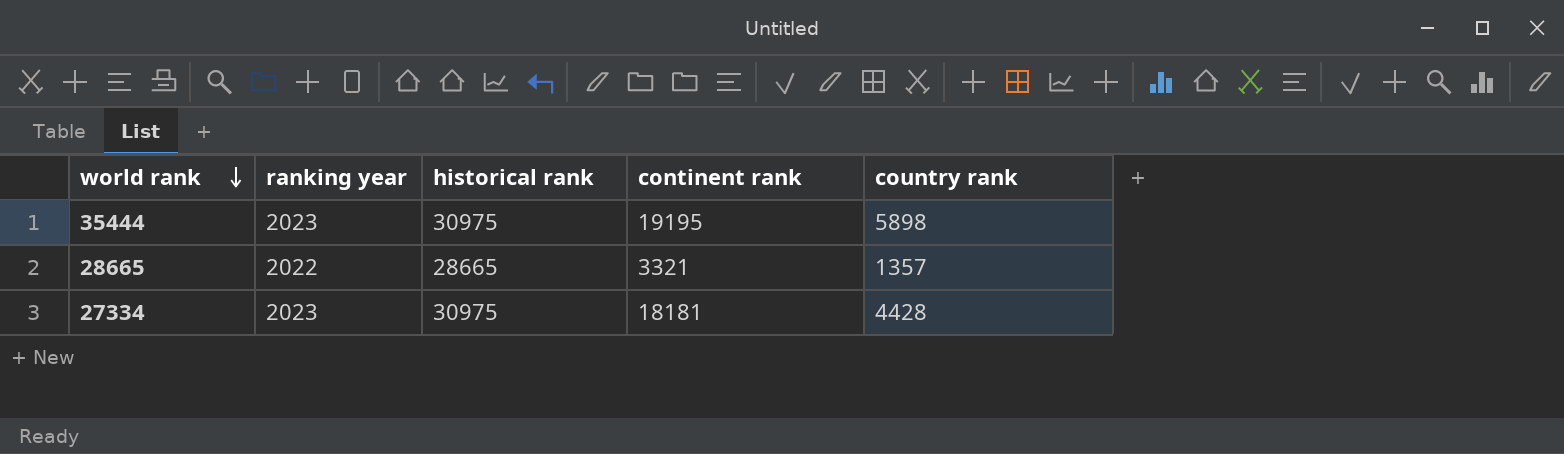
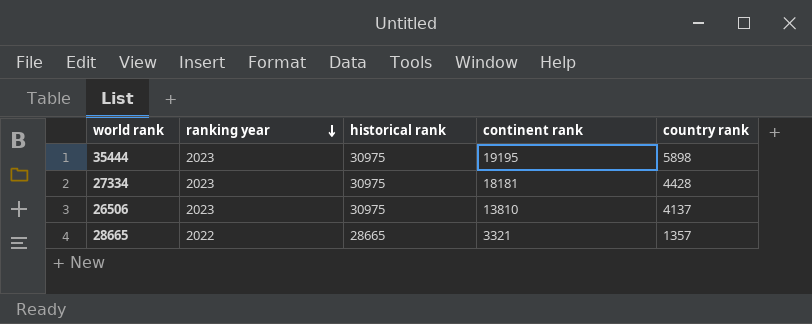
row order: world rank descending -> ranking year descending
row 26506: none -> 2023 | 30975 | 13810 | 4137

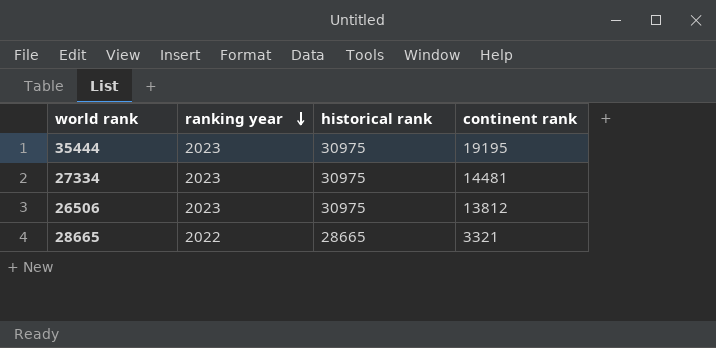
column country rank | position: 5 -> none
27334 | continent rank: 18181 -> 14481
26506 | continent rank: 13810 -> 13812

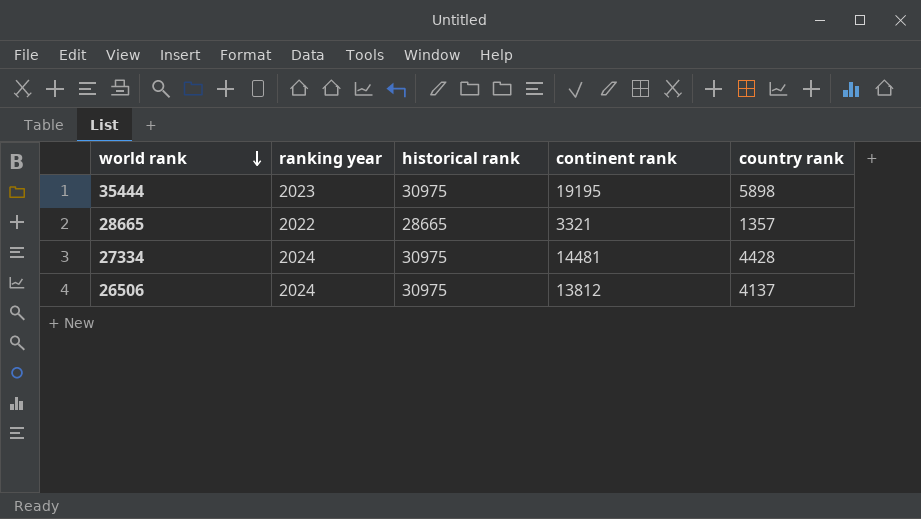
row order: ranking year descending -> world rank descending
column country rank | position: none -> 5
27334 | ranking year: 2023 -> 2024
26506 | ranking year: 2023 -> 2024

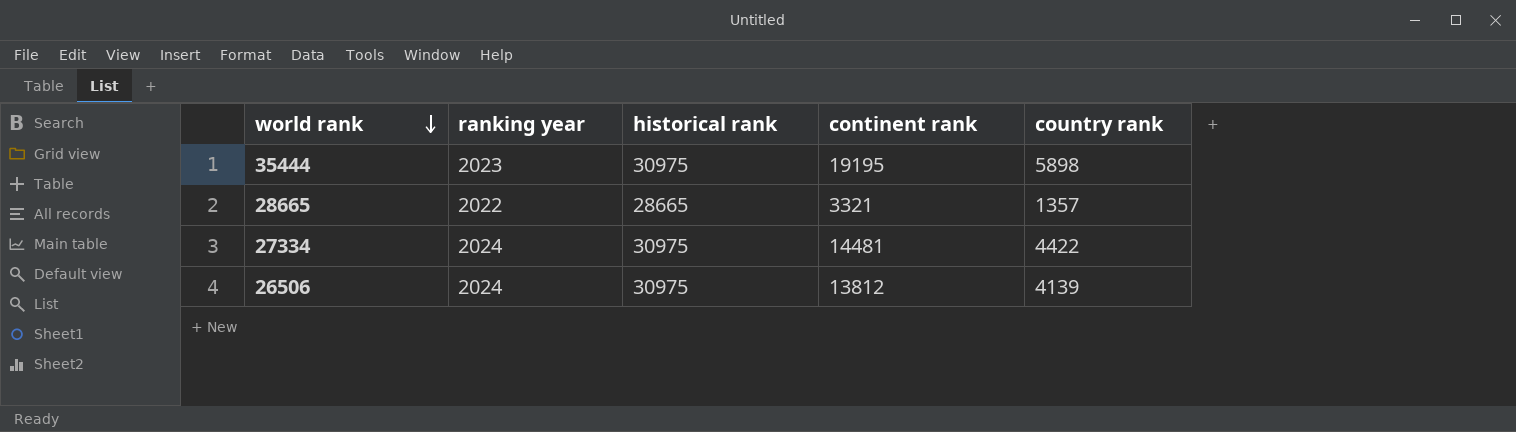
27334 | country rank: 4428 -> 4422
26506 | country rank: 4137 -> 4139

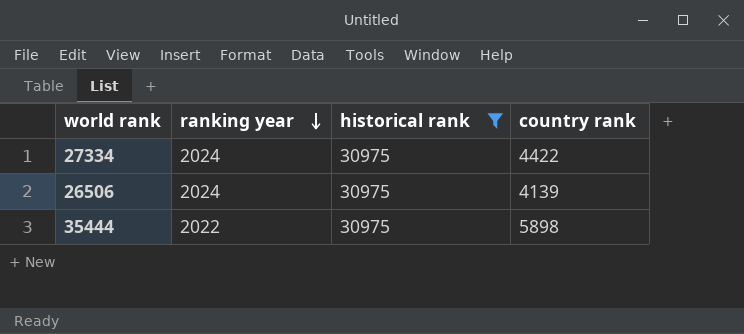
filter: none -> historical rank = 30975
row order: world rank descending -> ranking year descending
column continent rank | position: 4 -> none
35444 | ranking year: 2023 -> 2022

